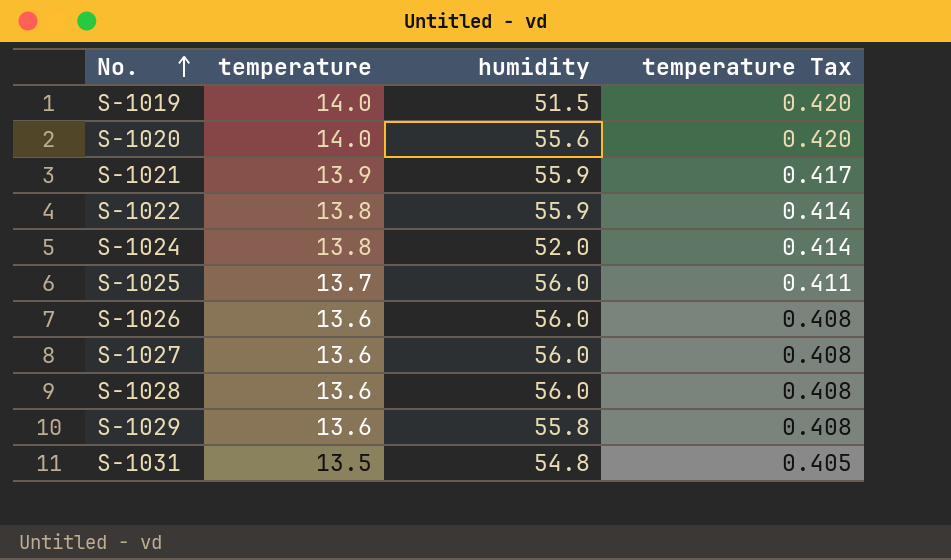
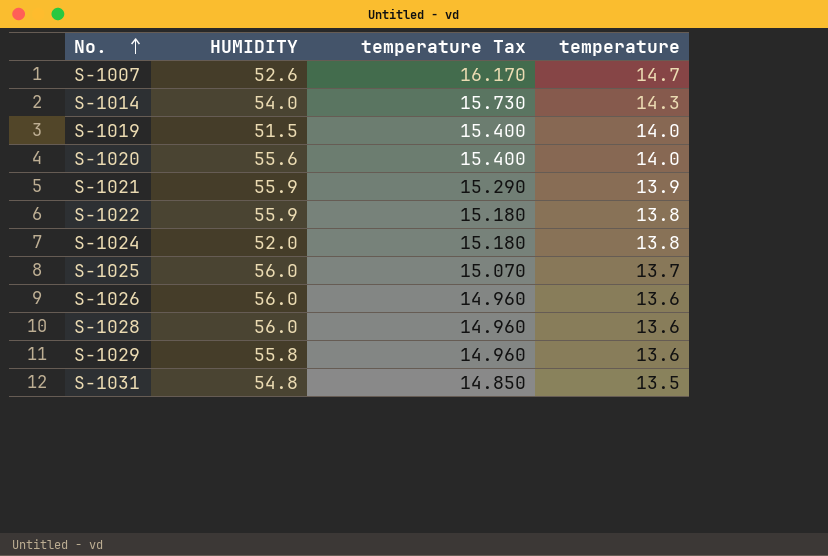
column name: humidity -> HUMIDITY
column temperature Tax | formula: [temperature] * 0.03 -> [temperature] * 1.1
column temperature | position: 2 -> 4
row S-1027: 13.6 | 56.0 | 0.408 -> none
row S-1007: none -> 52.6 | 16.170 | 14.7
row S-1014: none -> 54.0 | 15.730 | 14.3

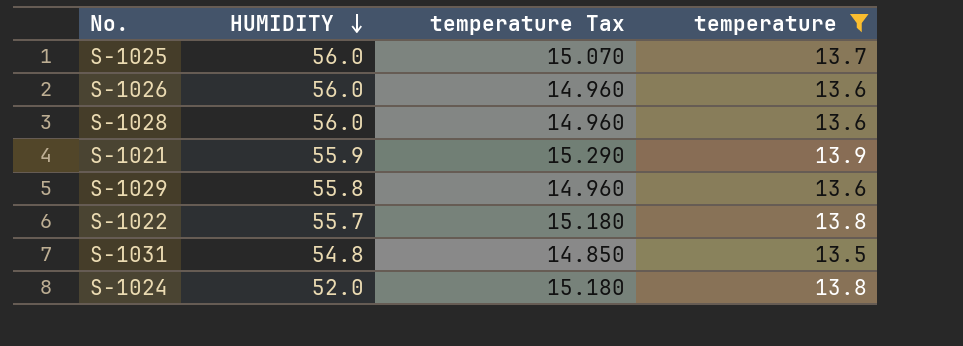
filter: none -> temperature <= 13.9
row order: No. ascending -> HUMIDITY descending
S-1022 | HUMIDITY: 55.9 -> 55.7

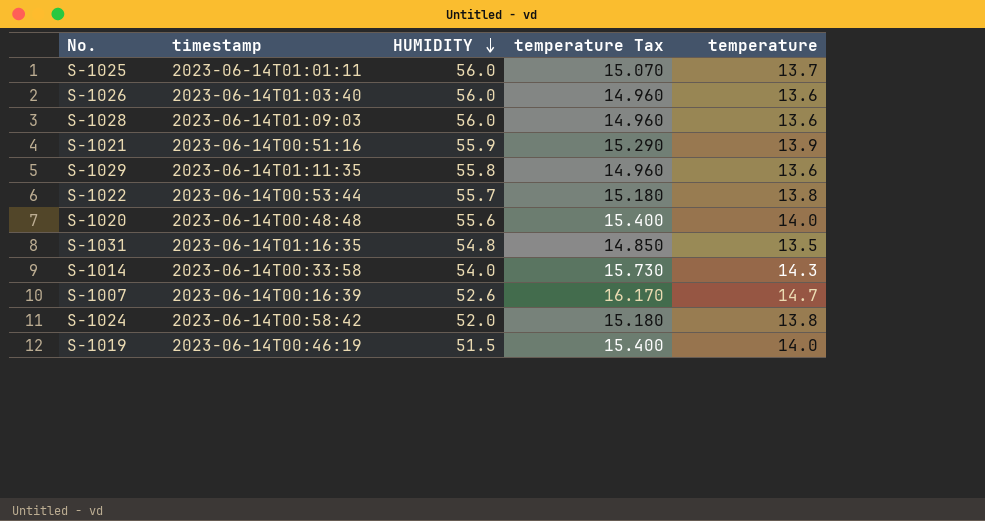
filter: temperature <= 13.9 -> none
column timestamp | position: none -> 2

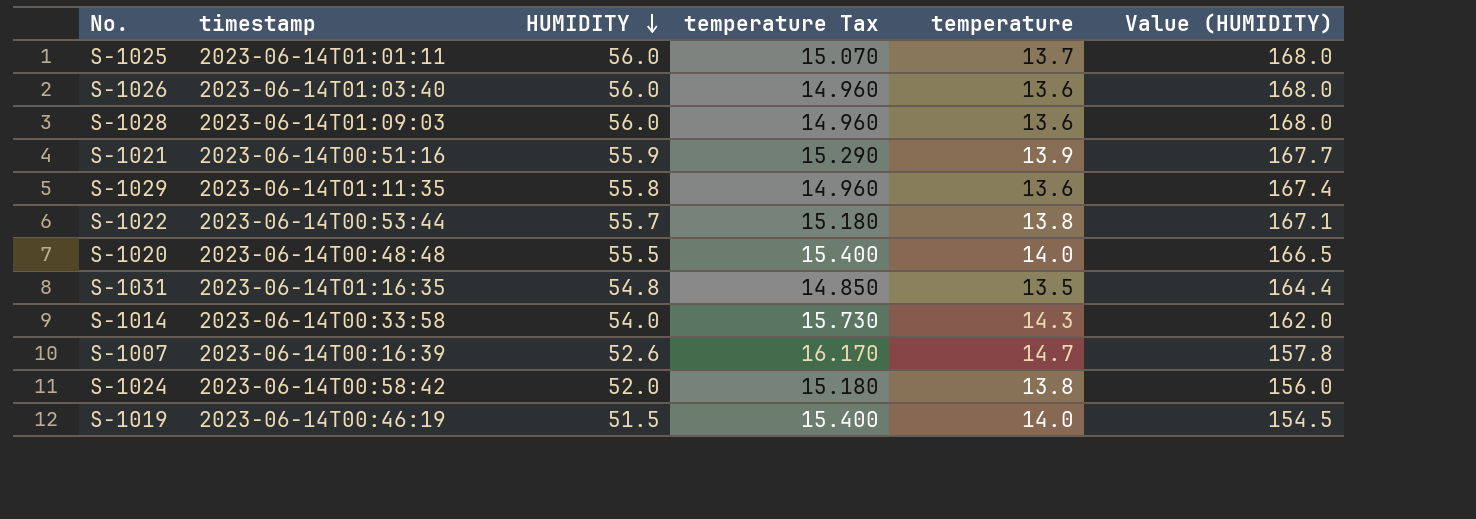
column Value (HUMIDITY) | formula: none -> [HUMIDITY] * 3
S-1020 | HUMIDITY: 55.6 -> 55.5

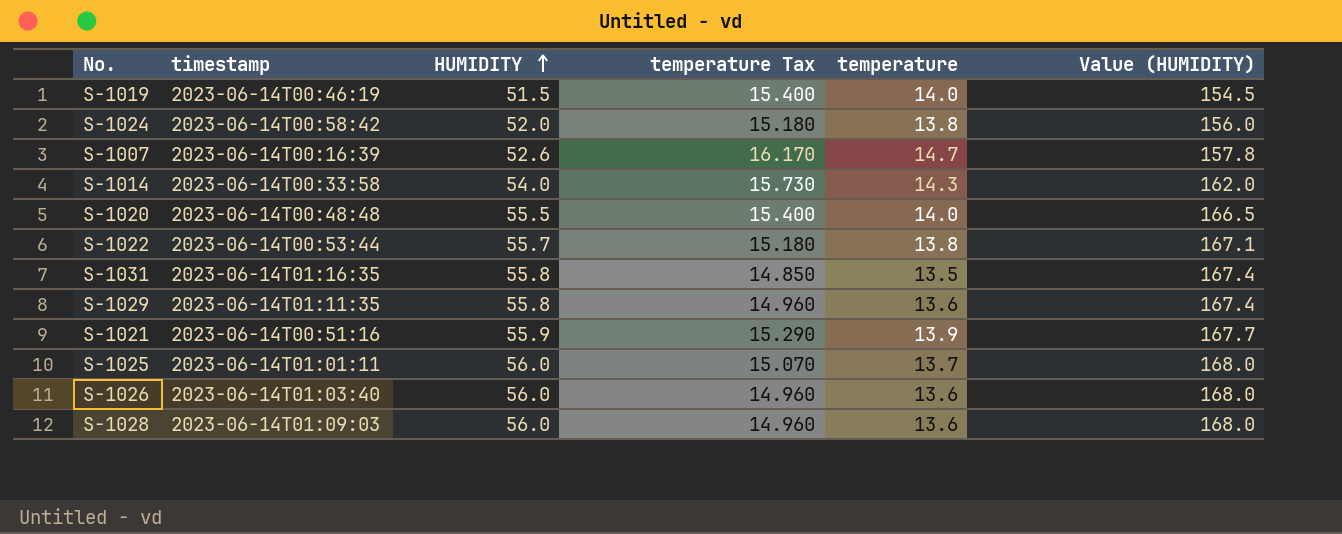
row order: HUMIDITY descending -> HUMIDITY ascending
S-1031 | HUMIDITY: 54.8 -> 55.8
S-1031 | Value (HUMIDITY): 164.4 -> 167.4

